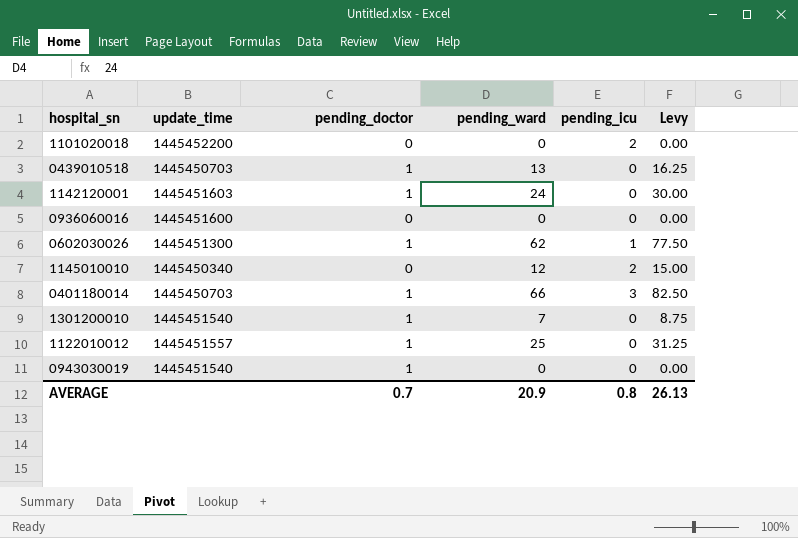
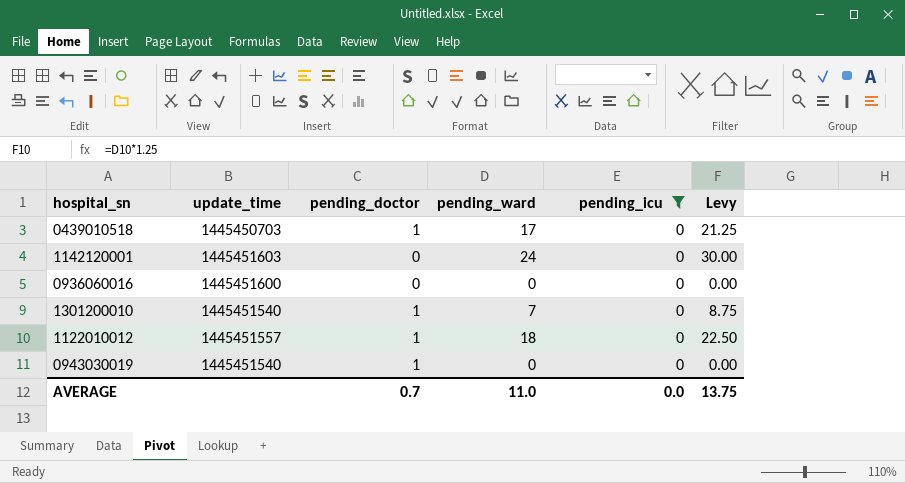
filter: none -> pending_icu = 0
0439010518 | pending_ward: 13 -> 17
0439010518 | Levy: 16.25 -> 21.25
1142120001 | pending_doctor: 1 -> 0
1122010012 | pending_ward: 25 -> 18
1122010012 | Levy: 31.25 -> 22.50
AVERAGE | pending_ward: 20.9 -> 11.0
AVERAGE | pending_icu: 0.8 -> 0.0
AVERAGE | Levy: 26.13 -> 13.75

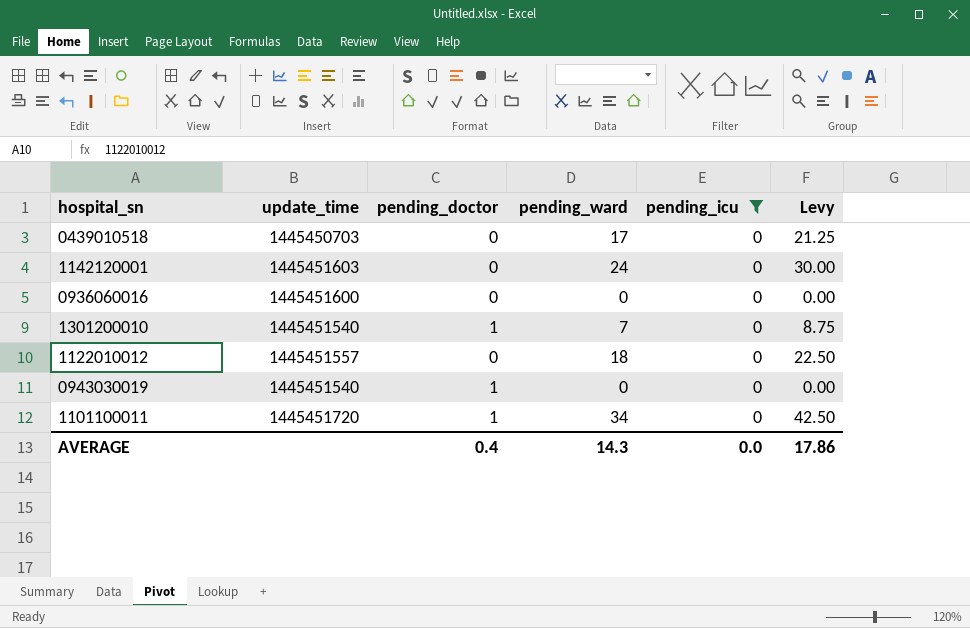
0439010518 | pending_doctor: 1 -> 0
1122010012 | pending_doctor: 1 -> 0
row 1101100011: none -> 1445451720 | 1 | 34 | 0 | 42.50
AVERAGE | pending_doctor: 0.7 -> 0.4
AVERAGE | pending_ward: 11.0 -> 14.3
AVERAGE | Levy: 13.75 -> 17.86

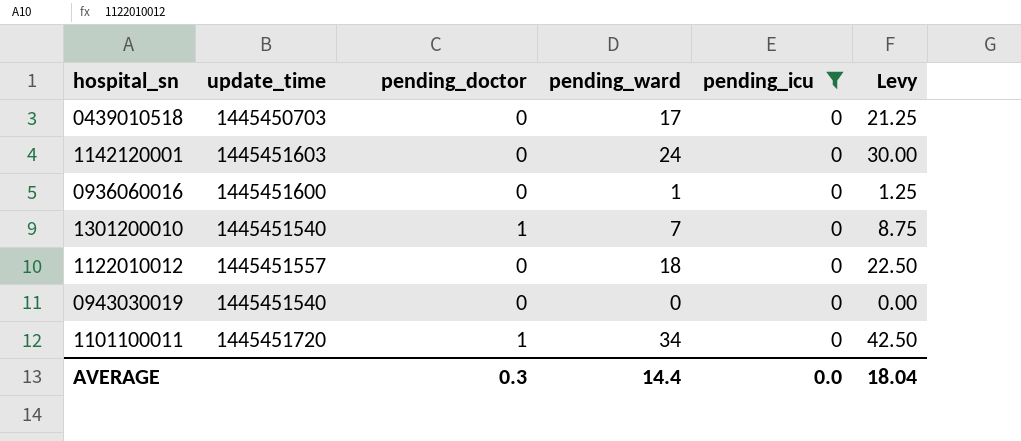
0936060016 | pending_ward: 0 -> 1
0936060016 | Levy: 0.00 -> 1.25
0943030019 | pending_doctor: 1 -> 0
AVERAGE | pending_doctor: 0.4 -> 0.3
AVERAGE | pending_ward: 14.3 -> 14.4
AVERAGE | Levy: 17.86 -> 18.04

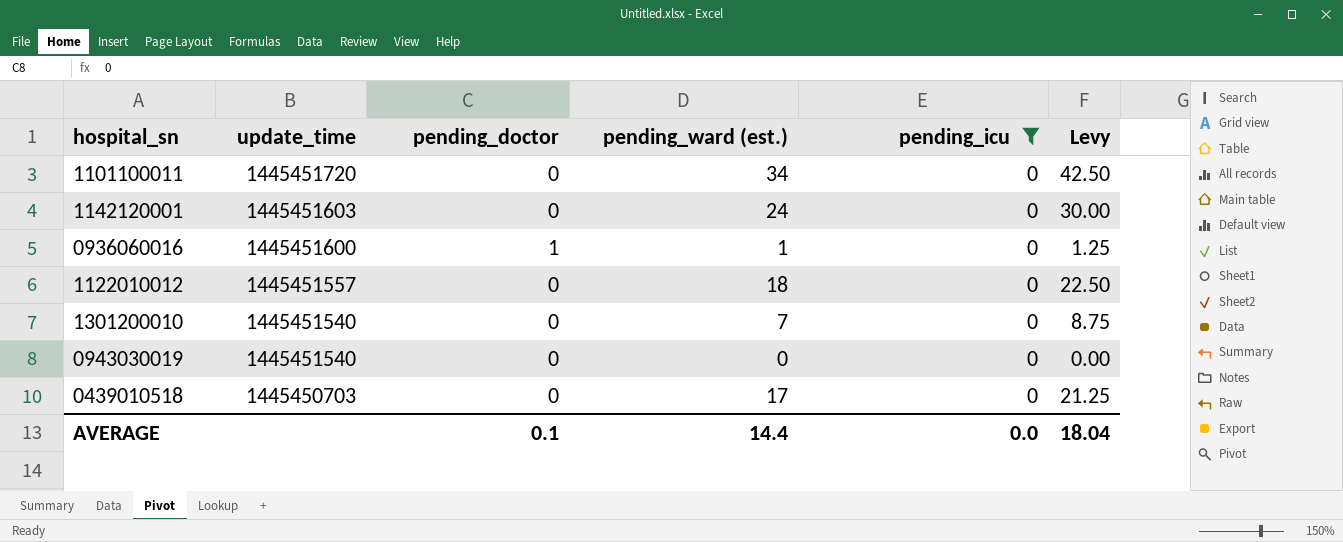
row order: none -> update_time descending
column name: pending_ward -> pending_ward (est.)
1101100011 | pending_doctor: 1 -> 0
0936060016 | pending_doctor: 0 -> 1
1301200010 | pending_doctor: 1 -> 0
AVERAGE | pending_doctor: 0.3 -> 0.1

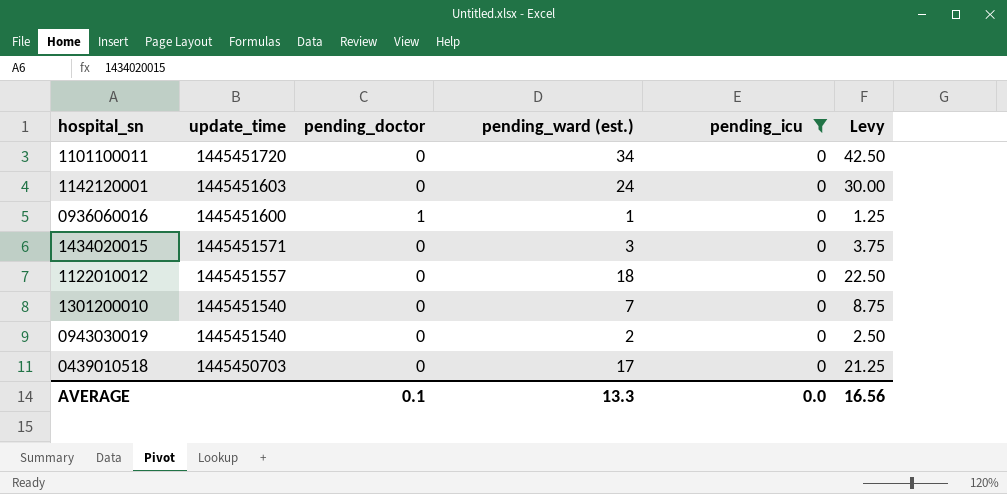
row 1434020015: none -> 1445451571 | 0 | 3 | 0 | 3.75
0943030019 | pending_ward (est.): 0 -> 2
0943030019 | Levy: 0.00 -> 2.50
AVERAGE | pending_ward (est.): 14.4 -> 13.3
AVERAGE | Levy: 18.04 -> 16.56

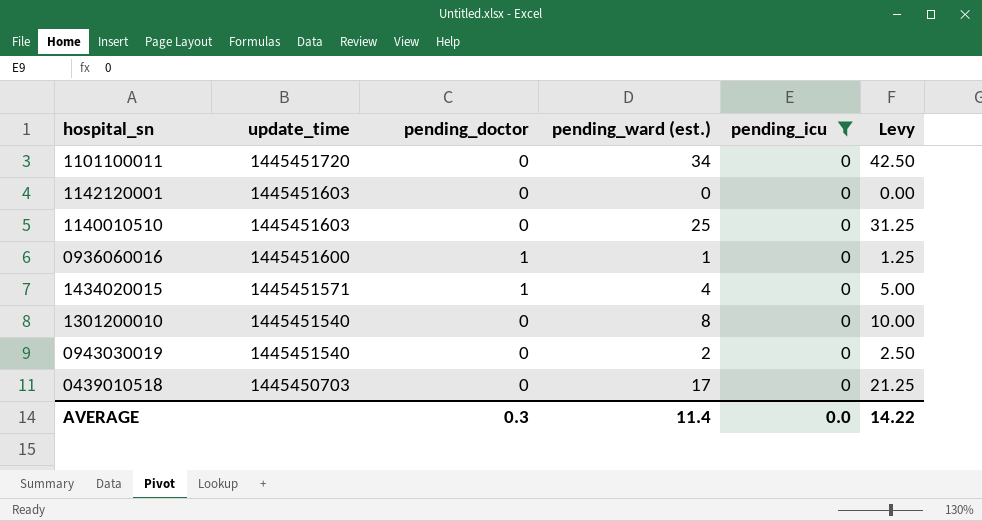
row 1122010012: 1445451557 | 0 | 18 | 0 | 22.50 -> none
1142120001 | pending_ward (est.): 24 -> 0
1142120001 | Levy: 30.00 -> 0.00
row 1140010510: none -> 1445451603 | 0 | 25 | 0 | 31.25
1434020015 | pending_doctor: 0 -> 1
1434020015 | pending_ward (est.): 3 -> 4
1434020015 | Levy: 3.75 -> 5.00
1301200010 | pending_ward (est.): 7 -> 8
1301200010 | Levy: 8.75 -> 10.00
AVERAGE | pending_doctor: 0.1 -> 0.3
AVERAGE | pending_ward (est.): 13.3 -> 11.4
AVERAGE | Levy: 16.56 -> 14.22

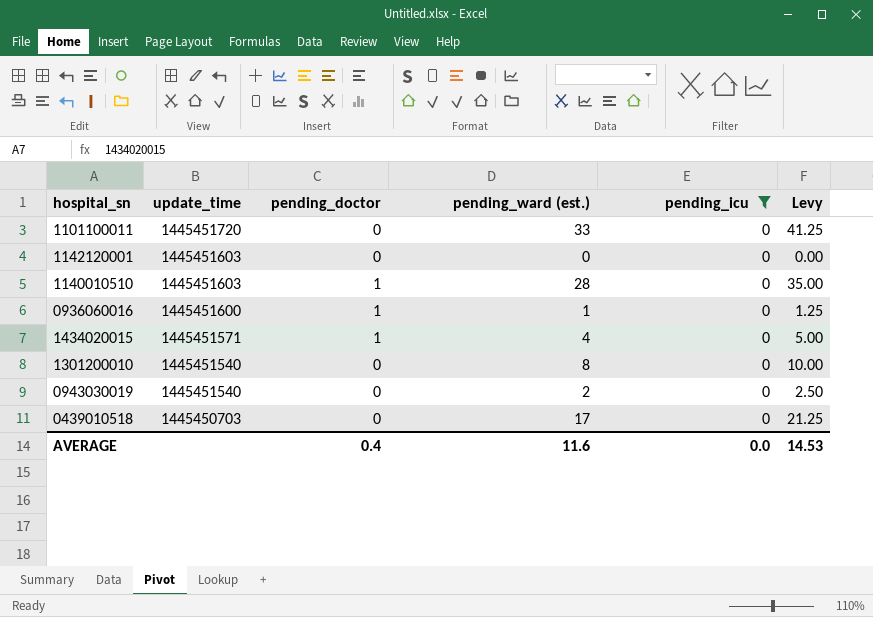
1101100011 | pending_ward (est.): 34 -> 33
1101100011 | Levy: 42.50 -> 41.25
1140010510 | pending_doctor: 0 -> 1
1140010510 | pending_ward (est.): 25 -> 28
1140010510 | Levy: 31.25 -> 35.00
AVERAGE | pending_doctor: 0.3 -> 0.4
AVERAGE | pending_ward (est.): 11.4 -> 11.6
AVERAGE | Levy: 14.22 -> 14.53

